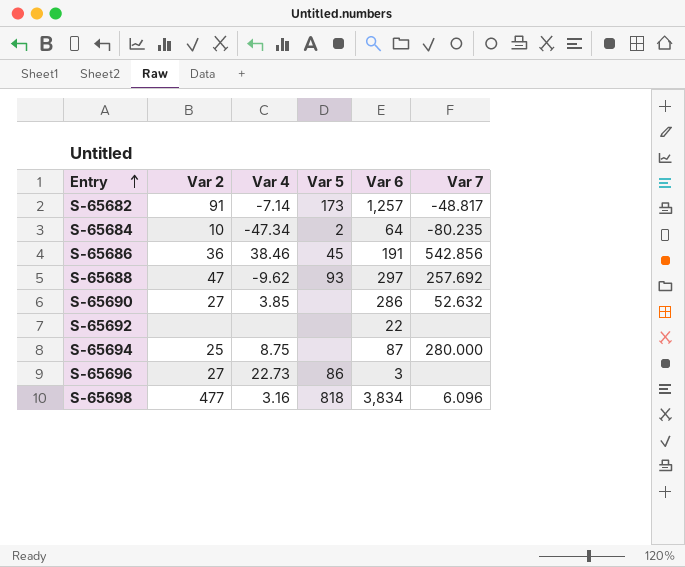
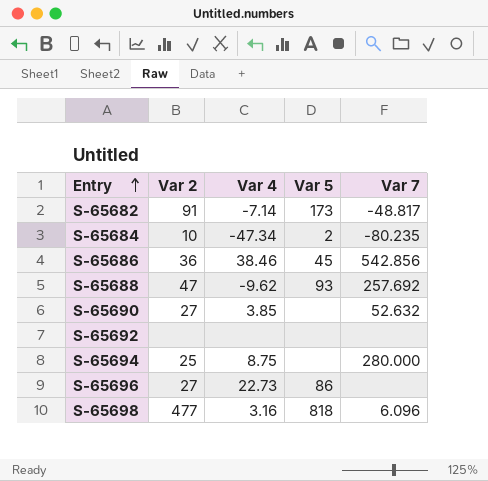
column Var 6 | position: 5 -> none

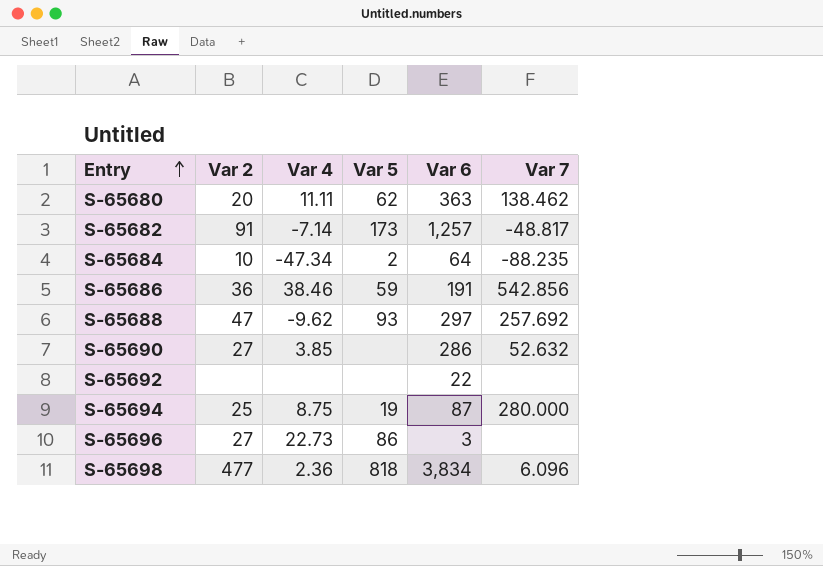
column Var 6 | position: none -> 5
row S-65680: none -> 20 | 11.11 | 62 | 363 | 138.462
S-65684 | Var 7: -80.235 -> -88.235
S-65686 | Var 5: 45 -> 59
S-65694 | Var 5: none -> 19
S-65698 | Var 4: 3.16 -> 2.36

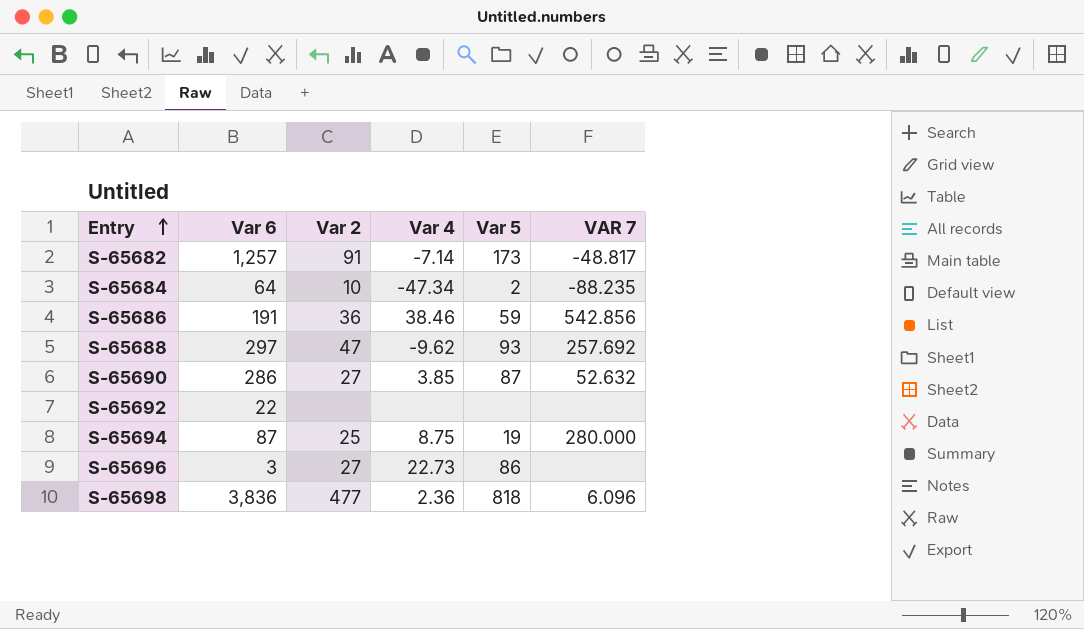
column Var 6 | position: 5 -> 2
column name: Var 7 -> VAR 7
row S-65680: 20 | 11.11 | 62 | 363 | 138.462 -> none
S-65690 | Var 5: none -> 87
S-65698 | Var 6: 3,834 -> 3,836

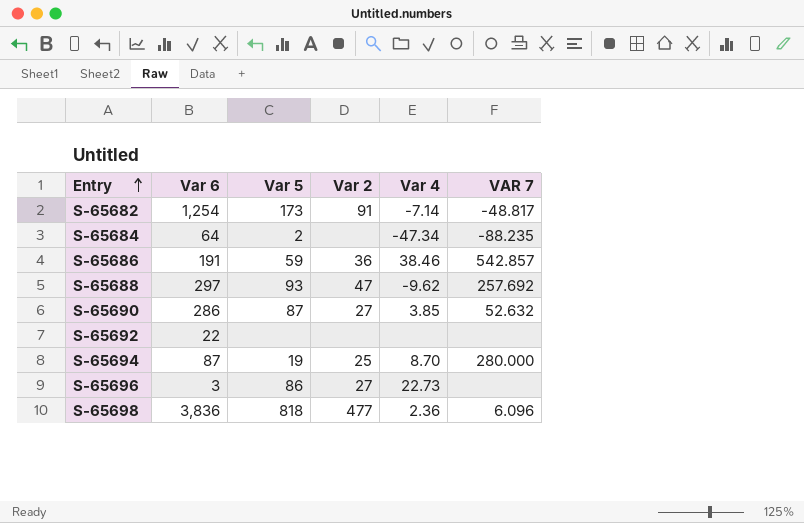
column Var 5 | position: 5 -> 3
S-65682 | Var 6: 1,257 -> 1,254
S-65684 | Var 2: 10 -> none
S-65686 | VAR 7: 542.856 -> 542.857
S-65694 | Var 4: 8.75 -> 8.70

